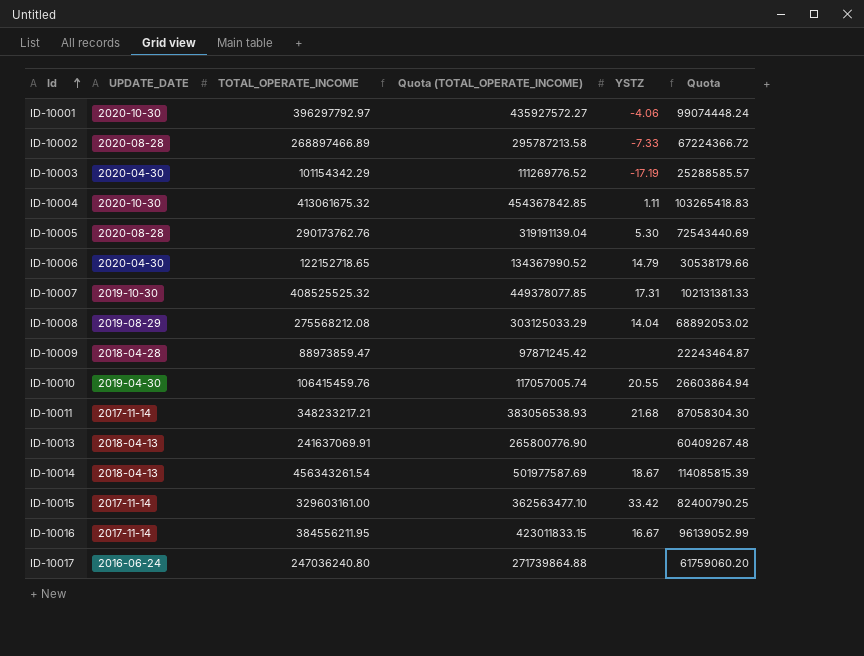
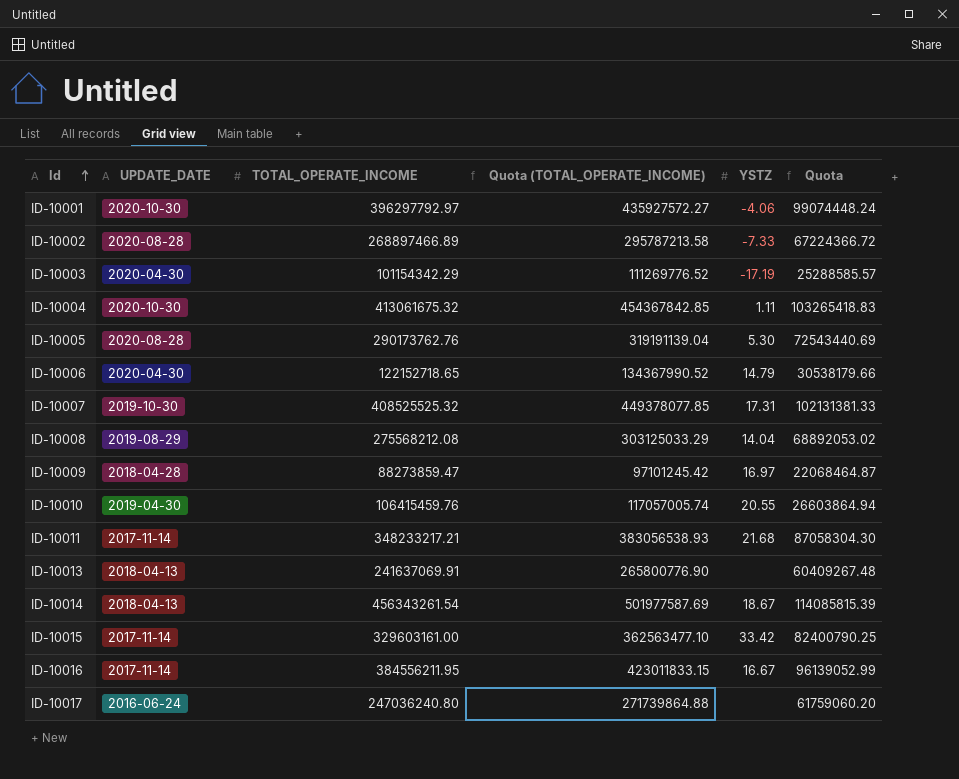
ID-10009 | TOTAL_OPERATE_INCOME: 88973859.47 -> 88273859.47
ID-10009 | Quota (TOTAL_OPERATE_INCOME): 97871245.42 -> 97101245.42
ID-10009 | YSTZ: none -> 16.97
ID-10009 | Quota: 22243464.87 -> 22068464.87

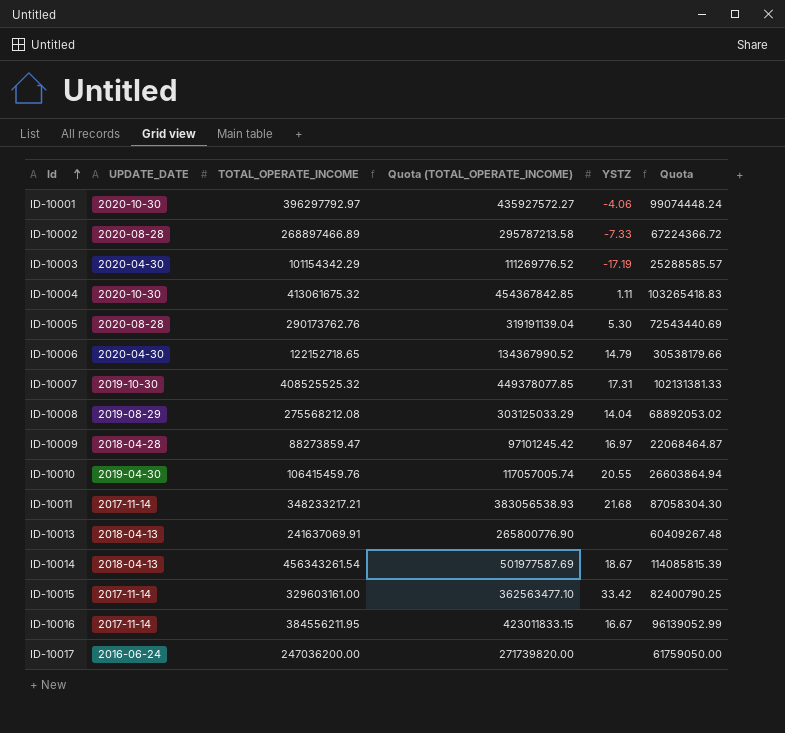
ID-10017 | TOTAL_OPERATE_INCOME: 247036240.80 -> 247036200.00
ID-10017 | Quota (TOTAL_OPERATE_INCOME): 271739864.88 -> 271739820.00
ID-10017 | Quota: 61759060.20 -> 61759050.00

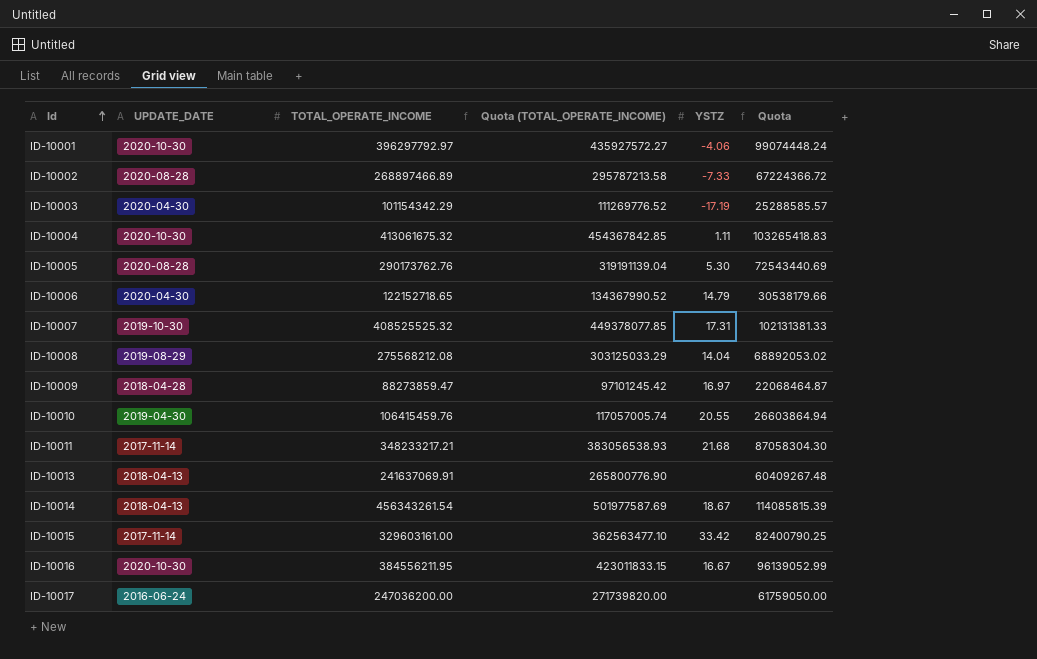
ID-10016 | UPDATE_DATE: 2017-11-14 -> 2020-10-30

